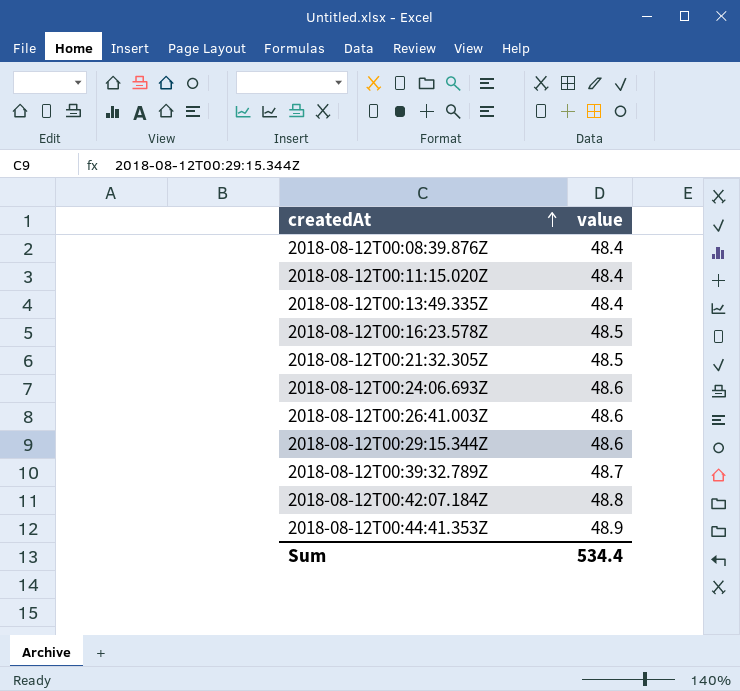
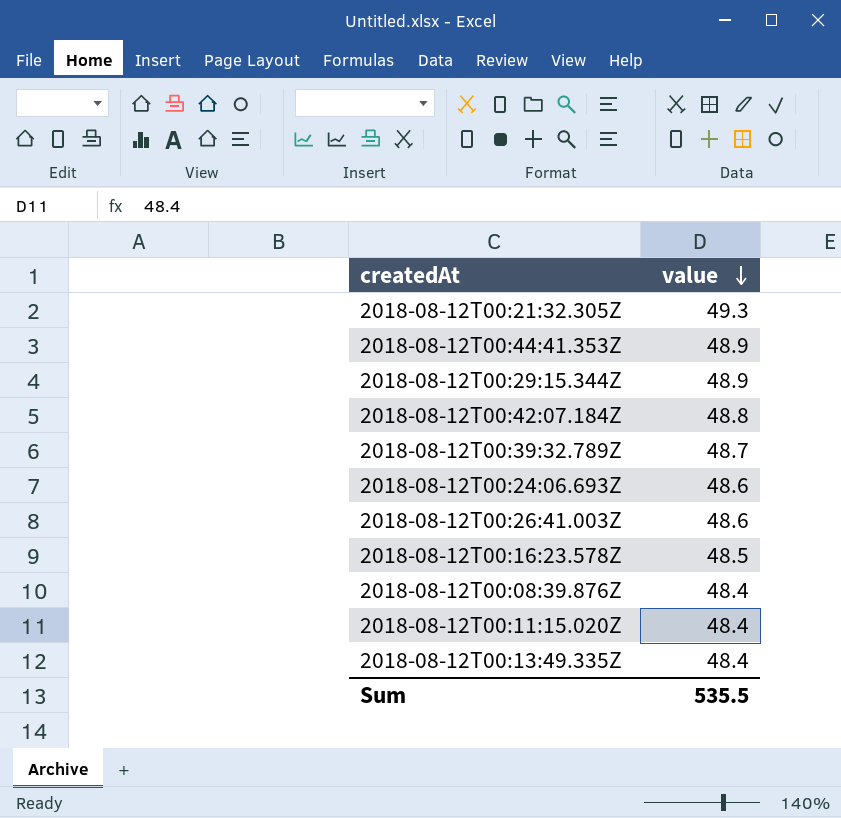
row order: createdAt ascending -> value descending
2018-08-12T00:21:32.305Z | value: 48.5 -> 49.3
2018-08-12T00:29:15.344Z | value: 48.6 -> 48.9
Sum | value: 534.4 -> 535.5

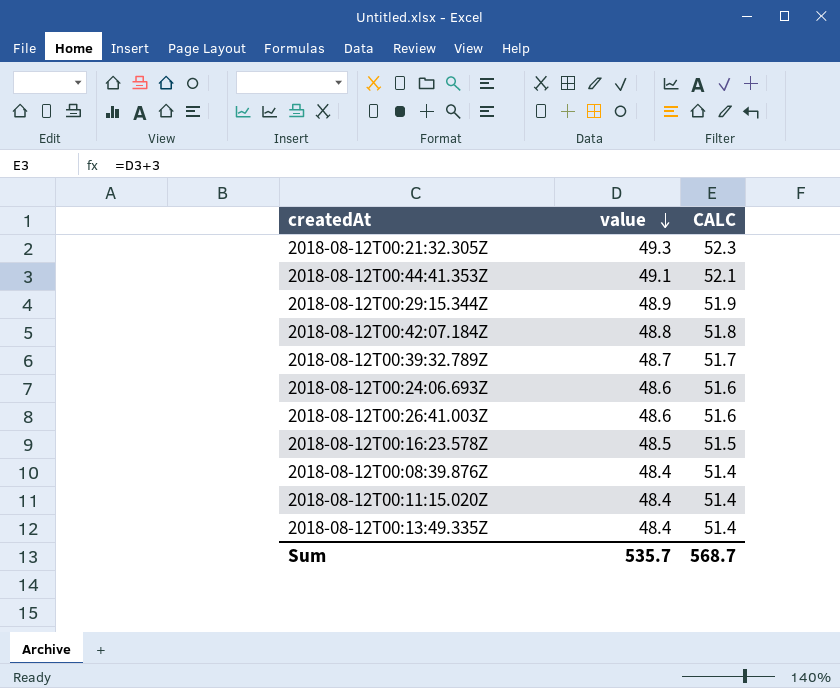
column CALC | formula: none -> [value] + 3
2018-08-12T00:44:41.353Z | value: 48.9 -> 49.1
Sum | value: 535.5 -> 535.7

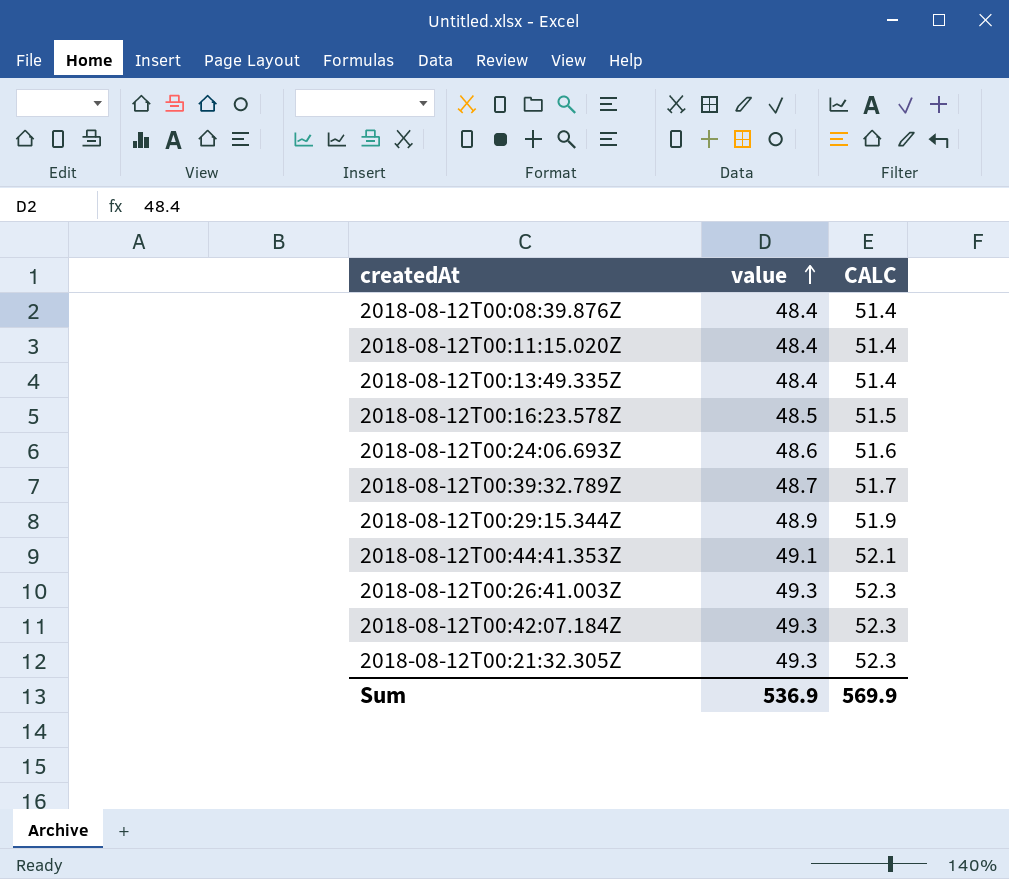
row order: value descending -> value ascending
2018-08-12T00:26:41.003Z | value: 48.6 -> 49.3
2018-08-12T00:26:41.003Z | CALC: 51.6 -> 52.3
2018-08-12T00:42:07.184Z | value: 48.8 -> 49.3
2018-08-12T00:42:07.184Z | CALC: 51.8 -> 52.3
Sum | value: 535.7 -> 536.9
Sum | CALC: 568.7 -> 569.9

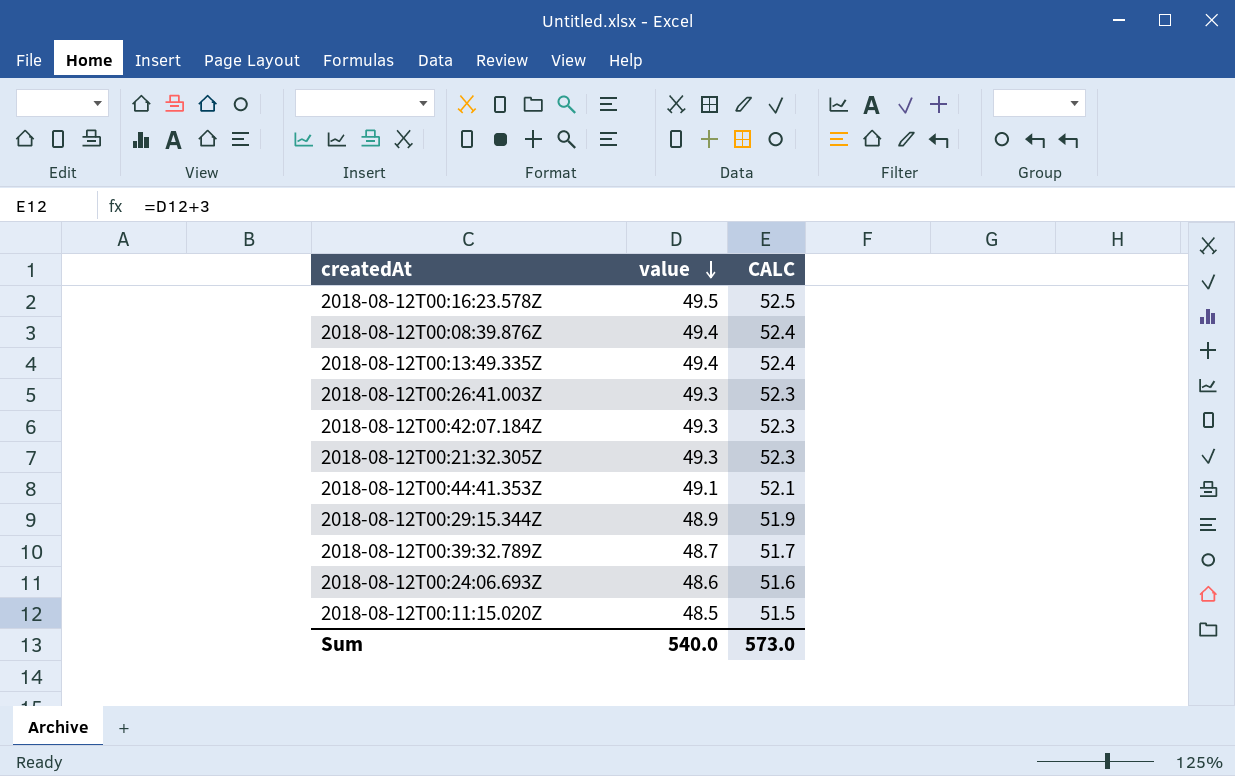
row order: value ascending -> value descending
2018-08-12T00:16:23.578Z | value: 48.5 -> 49.5
2018-08-12T00:16:23.578Z | CALC: 51.5 -> 52.5
2018-08-12T00:08:39.876Z | value: 48.4 -> 49.4
2018-08-12T00:08:39.876Z | CALC: 51.4 -> 52.4
2018-08-12T00:13:49.335Z | value: 48.4 -> 49.4
2018-08-12T00:13:49.335Z | CALC: 51.4 -> 52.4
2018-08-12T00:11:15.020Z | value: 48.4 -> 48.5
2018-08-12T00:11:15.020Z | CALC: 51.4 -> 51.5
Sum | value: 536.9 -> 540.0
Sum | CALC: 569.9 -> 573.0

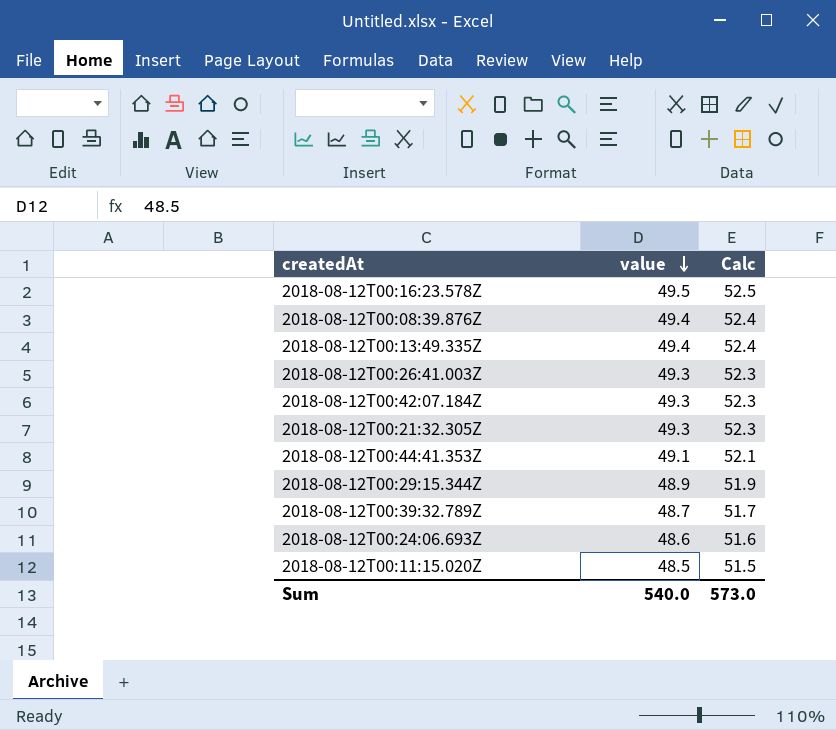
column name: CALC -> Calc

